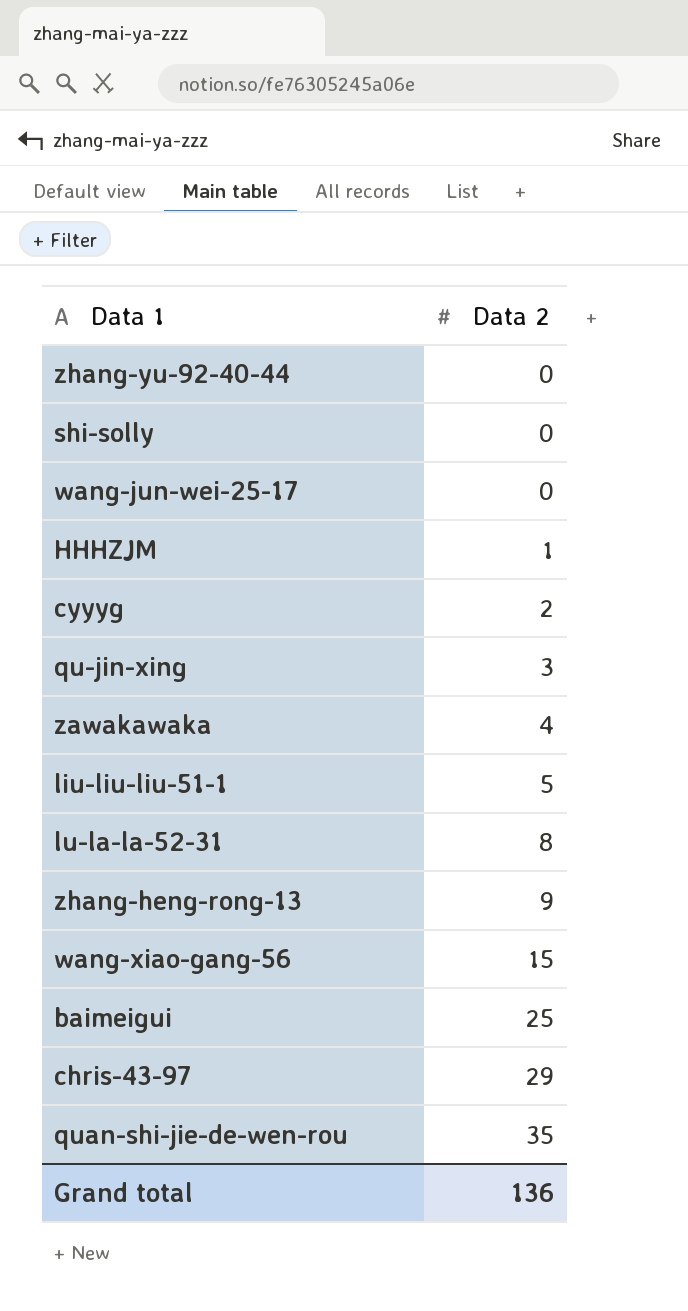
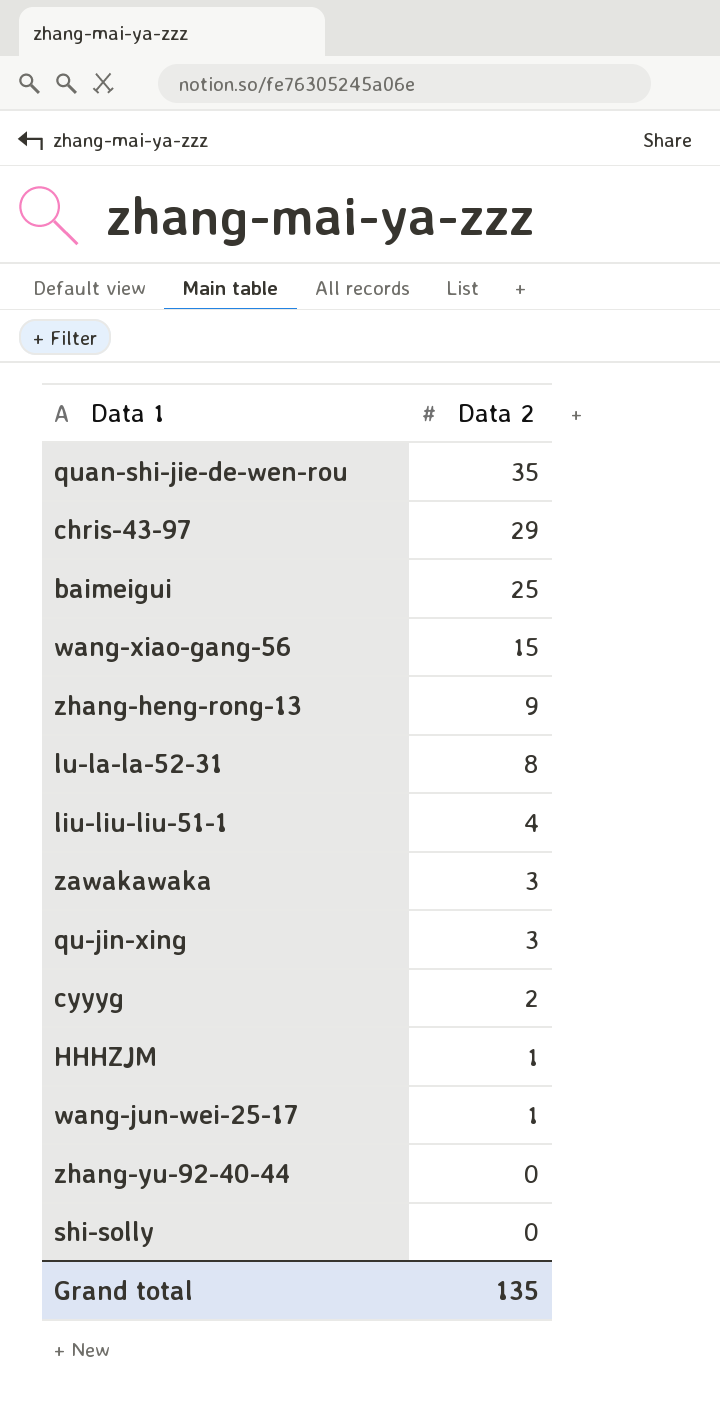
row order: Data 2 ascending -> Data 2 descending
liu-liu-liu-51-1 | Data 2: 5 -> 4
zawakawaka | Data 2: 4 -> 3
wang-jun-wei-25-17 | Data 2: 0 -> 1
Grand total | Data 2: 136 -> 135

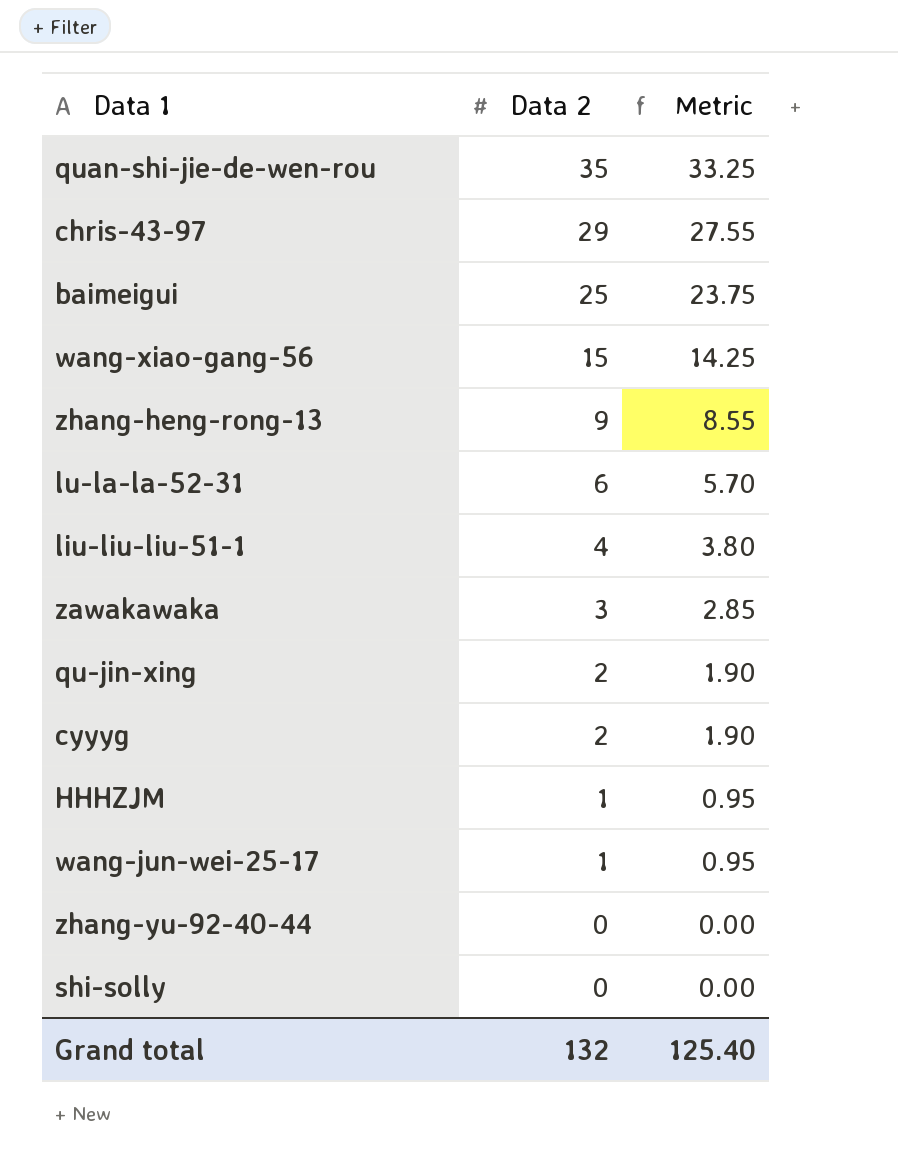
column Metric | formula: none -> [Data 2] * 0.95
lu-la-la-52-31 | Data 2: 8 -> 6
qu-jin-xing | Data 2: 3 -> 2
Grand total | Data 2: 135 -> 132

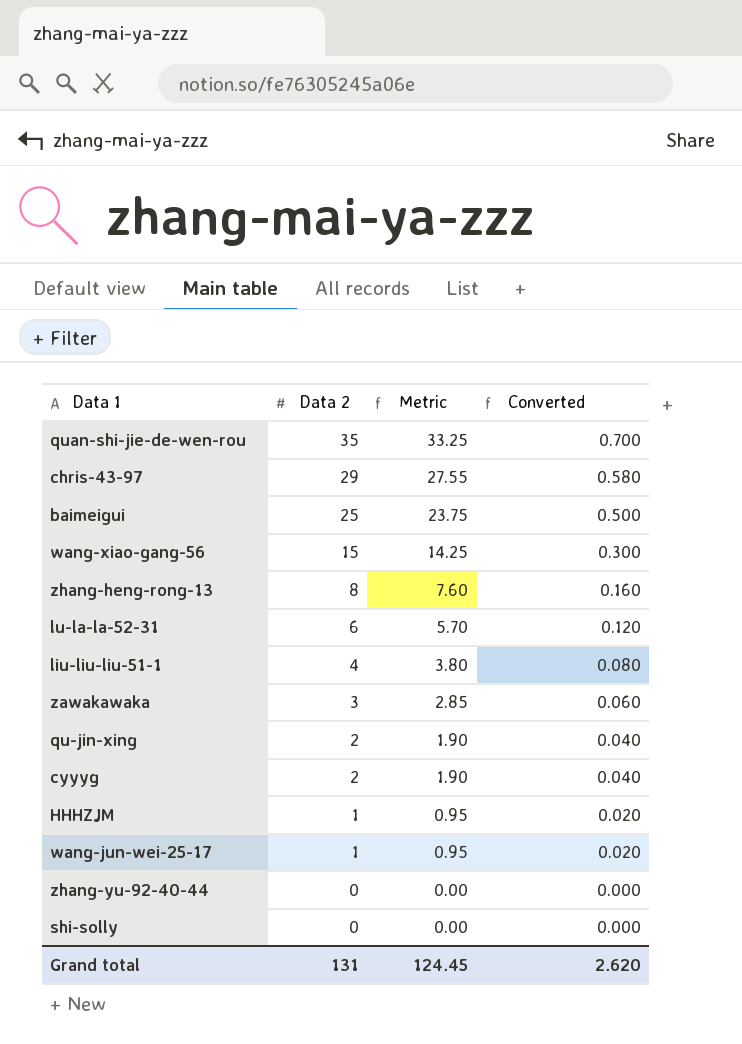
column Converted | formula: none -> [Data 2] * 0.02
zhang-heng-rong-13 | Data 2: 9 -> 8
zhang-heng-rong-13 | Metric: 8.55 -> 7.60
Grand total | Data 2: 132 -> 131
Grand total | Metric: 125.40 -> 124.45

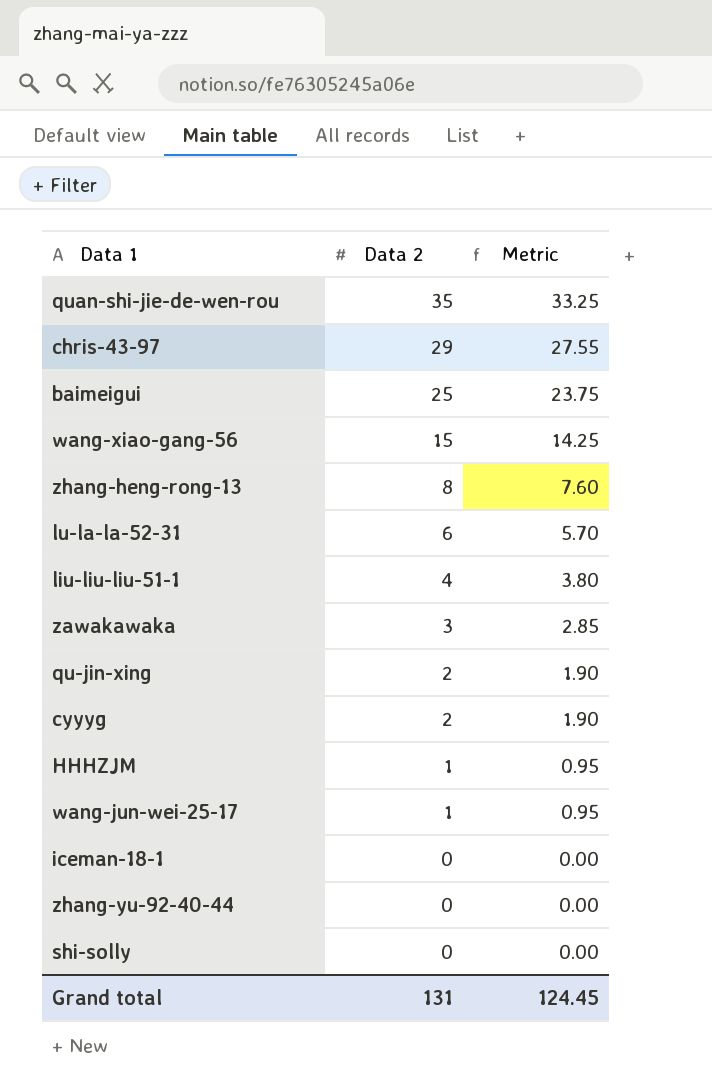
column Converted | formula: [Data 2] * 0.02 -> none
row iceman-18-1: none -> 0 | 0.00

